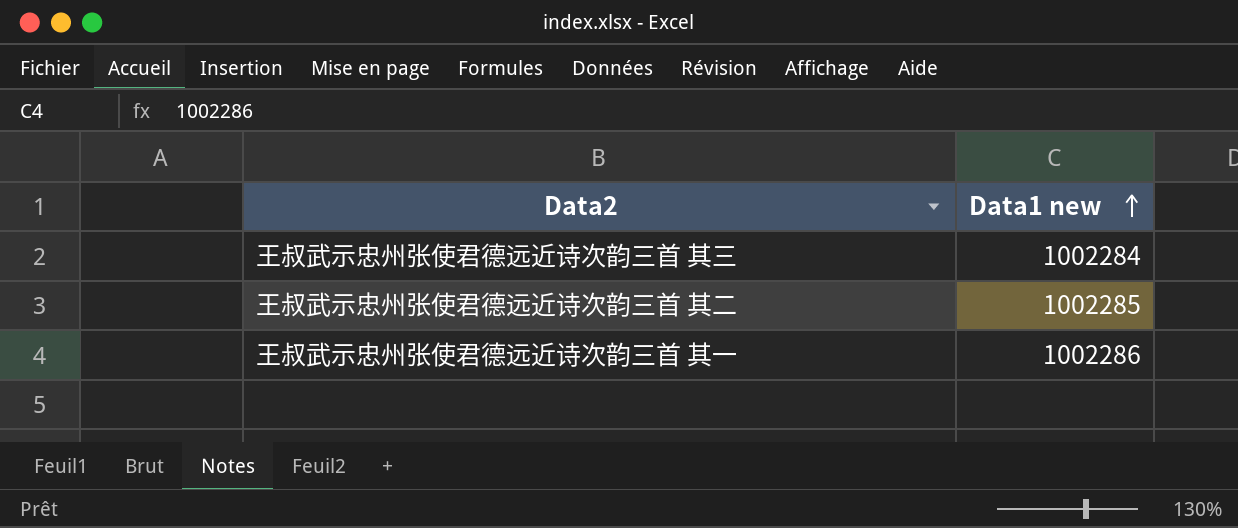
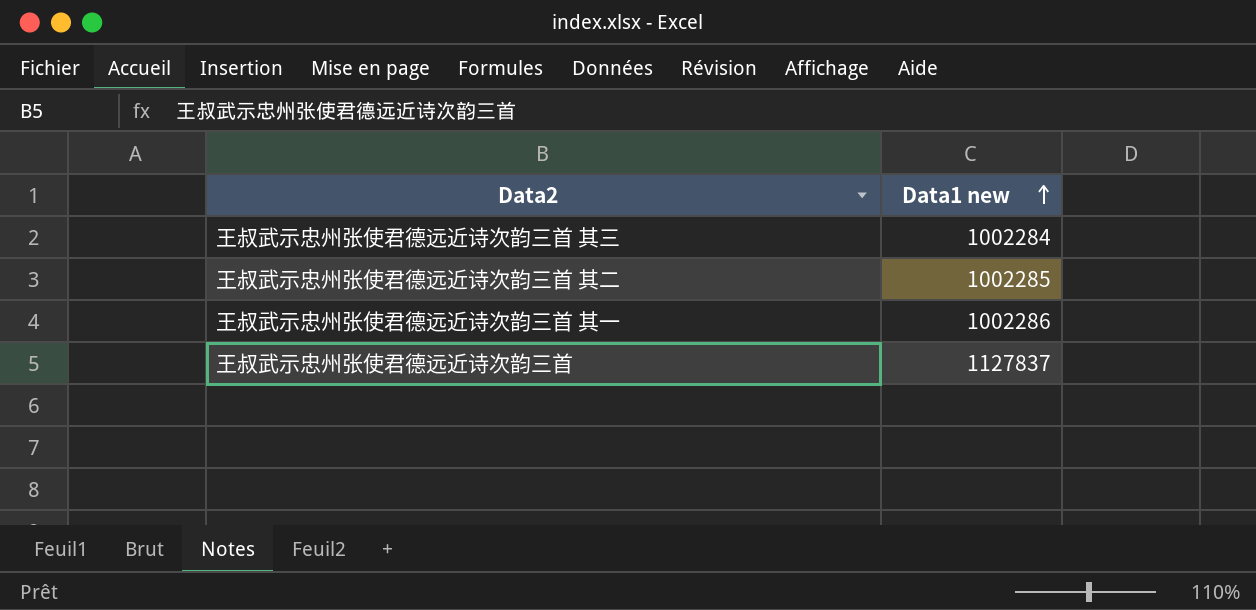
row 王叔武示忠州张使君德远近诗次韵三首: none -> 1127837

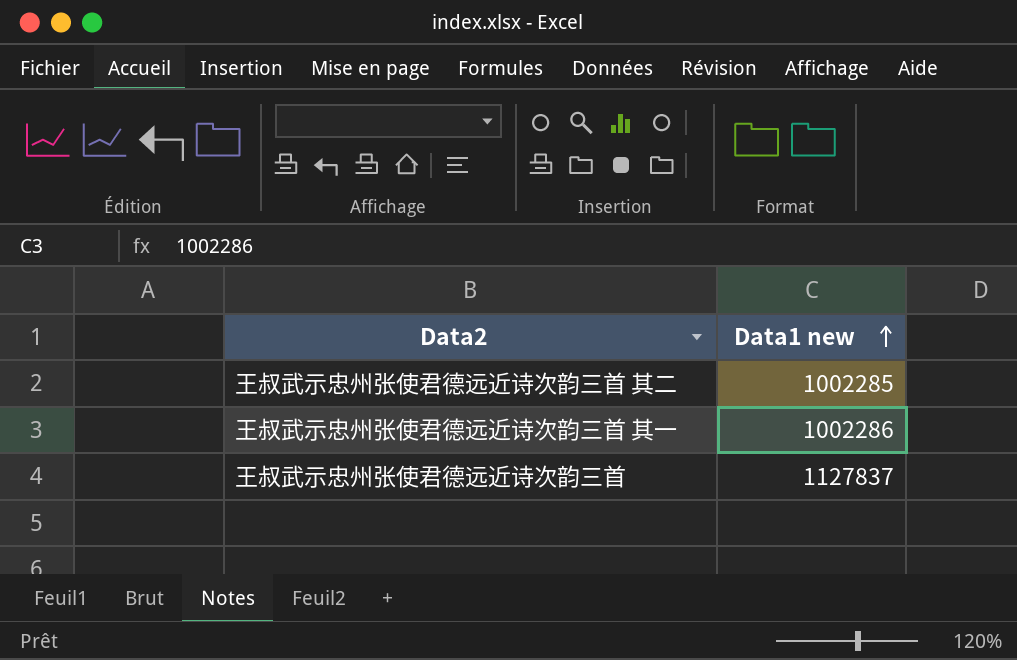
row 王叔武示忠州张使君德远近诗次韵三首 其三: 1002284 -> none

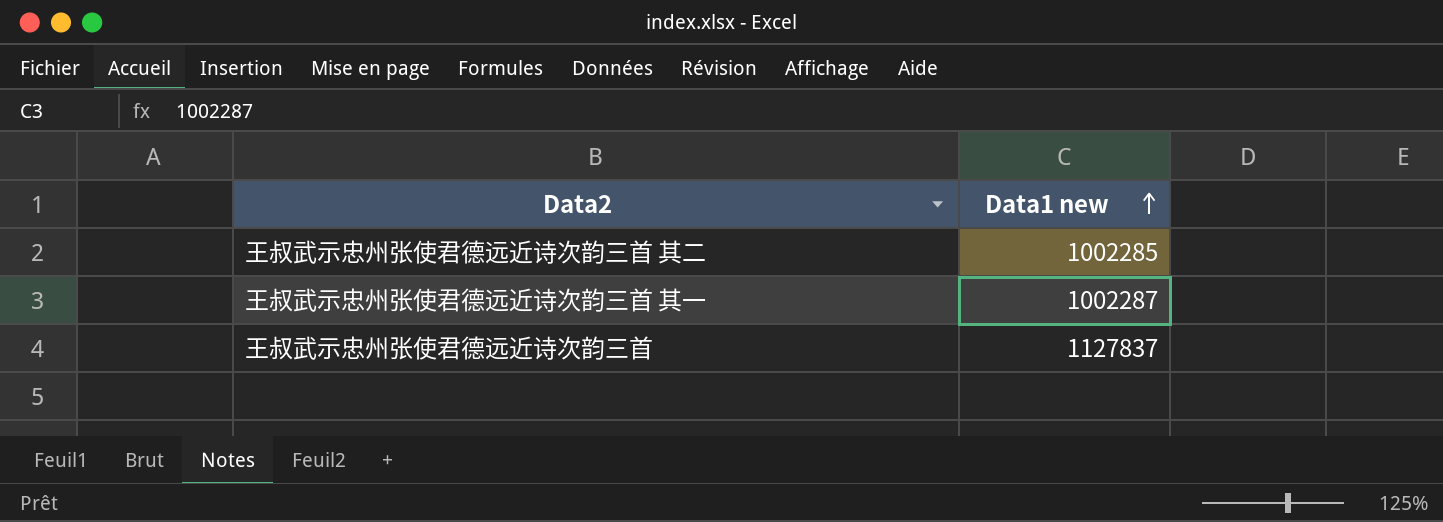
王叔武示忠州张使君德远近诗次韵三首 其一 | Data1 new: 1002286 -> 1002287

